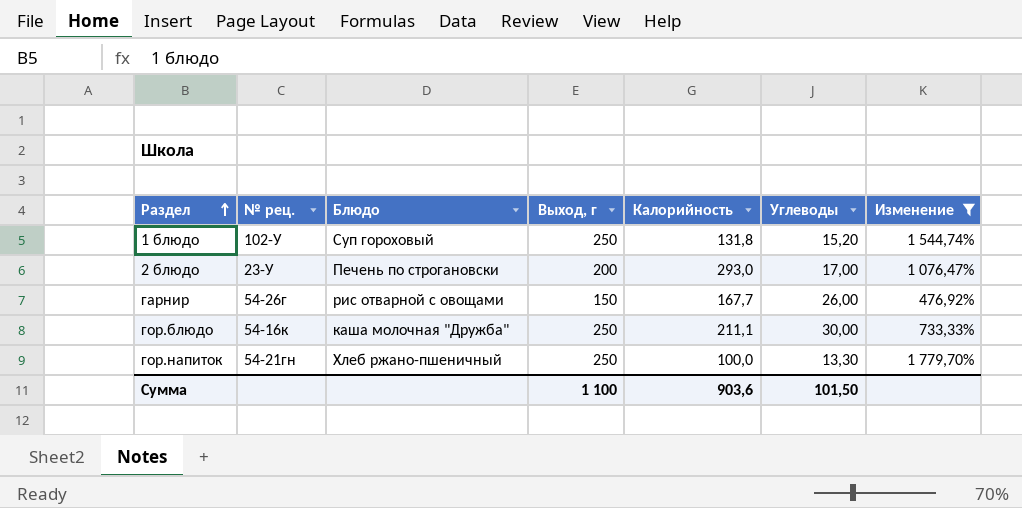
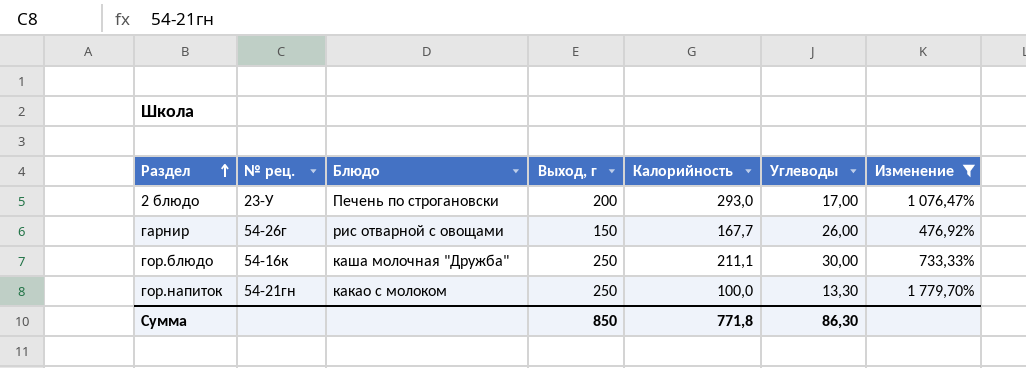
row 1 блюдо: 102-У | Суп гороховый | 250 | 131,8 | 15,20 | 1 544,74% -> none
гор.напиток | Блюдо: Хлеб ржано-пшеничный -> какао с молоком
Сумма | Выход, г: 1 100 -> 850
Сумма | Калорийность: 903,6 -> 771,8
Сумма | Углеводы: 101,50 -> 86,30

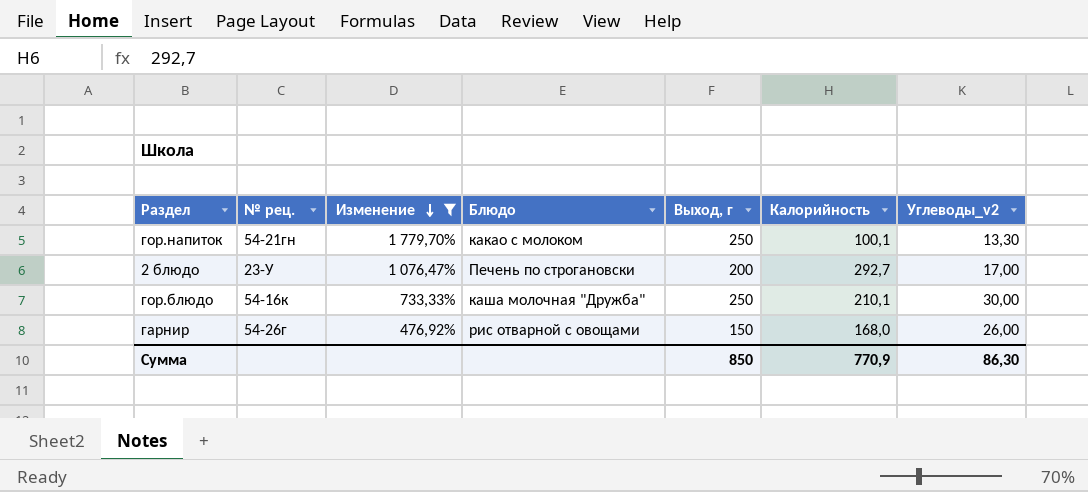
row order: Раздел ascending -> Изменение descending
column Изменение | position: 7 -> 3
column name: Углеводы -> Углеводы_v2
гор.напиток | Калорийность: 100,0 -> 100,1
2 блюдо | Калорийность: 293,0 -> 292,7
гор.блюдо | Калорийность: 211,1 -> 210,1
гарнир | Калорийность: 167,7 -> 168,0
Сумма | Калорийность: 771,8 -> 770,9

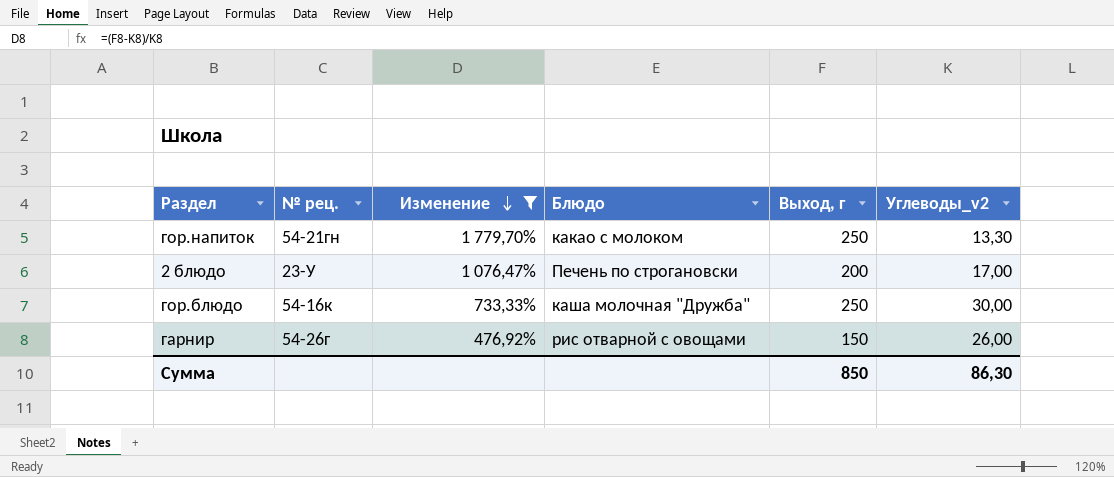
column Калорийность | position: 6 -> none

